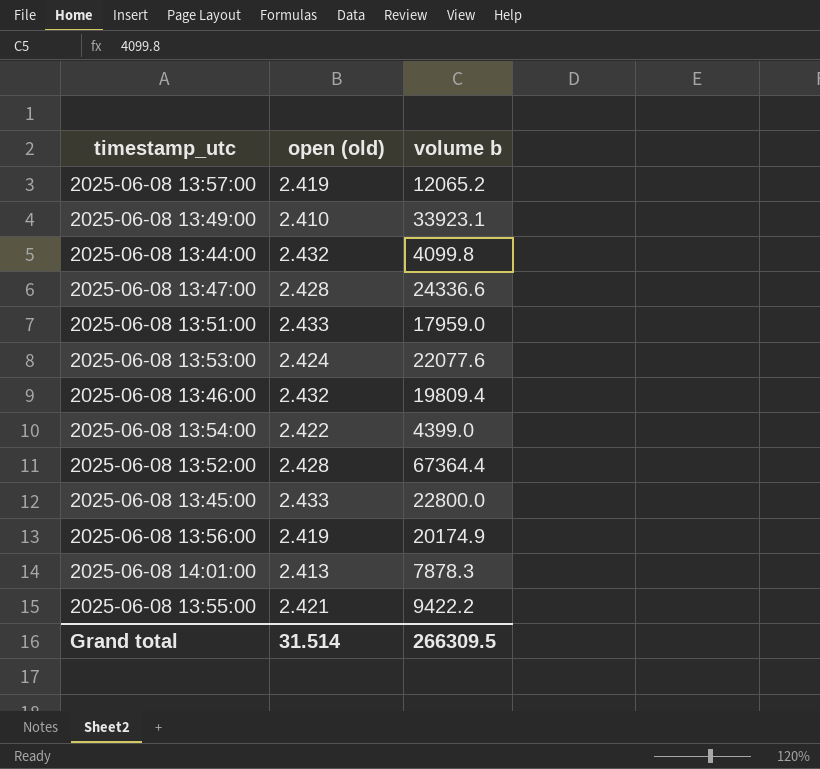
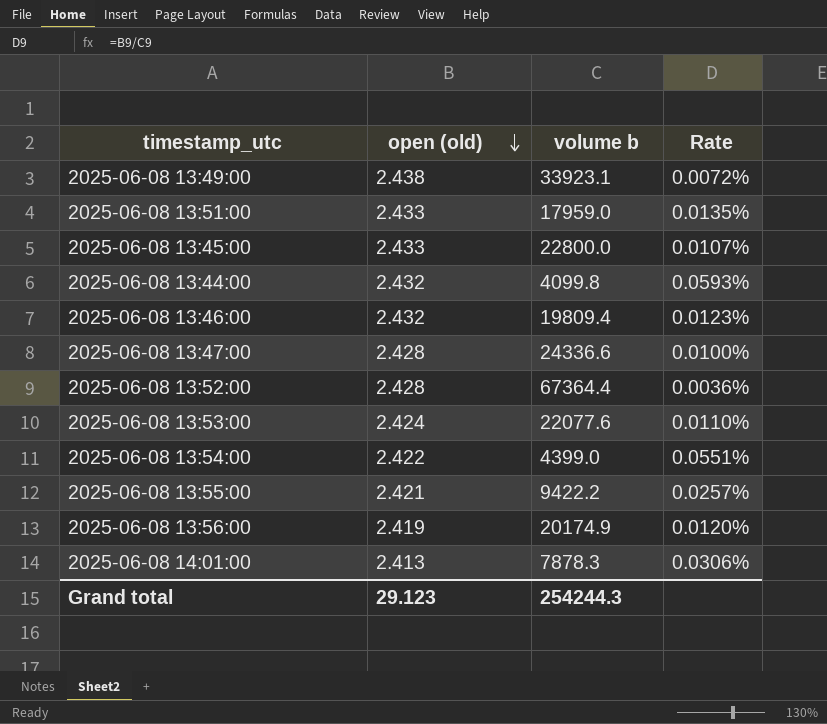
row order: none -> open (old) descending
column Rate | formula: none -> [open (old)] / [volume b]
row 2025-06-08 13:57:00: 2.419 | 12065.2 -> none
2025-06-08 13:49:00 | open (old): 2.410 -> 2.438
Grand total | open (old): 31.514 -> 29.123
Grand total | volume b: 266309.5 -> 254244.3

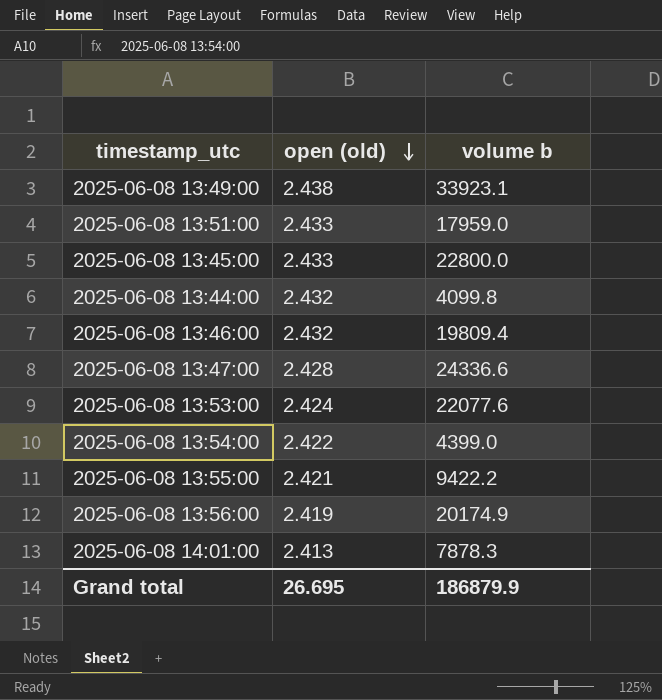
column Rate | formula: [open (old)] / [volume b] -> none
row 2025-06-08 13:52:00: 2.428 | 67364.4 | 0.0036% -> none
Grand total | open (old): 29.123 -> 26.695
Grand total | volume b: 254244.3 -> 186879.9

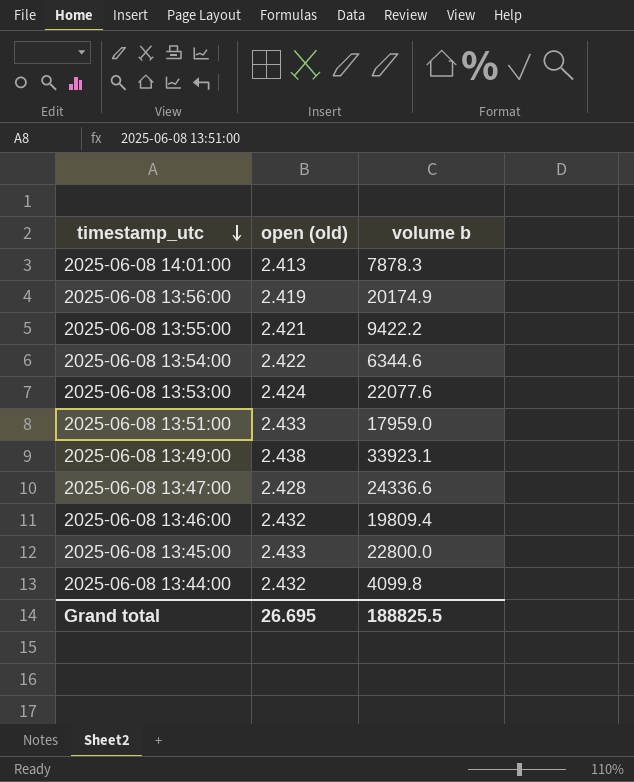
row order: open (old) descending -> timestamp_utc descending
2025-06-08 13:54:00 | volume b: 4399.0 -> 6344.6
Grand total | volume b: 186879.9 -> 188825.5

